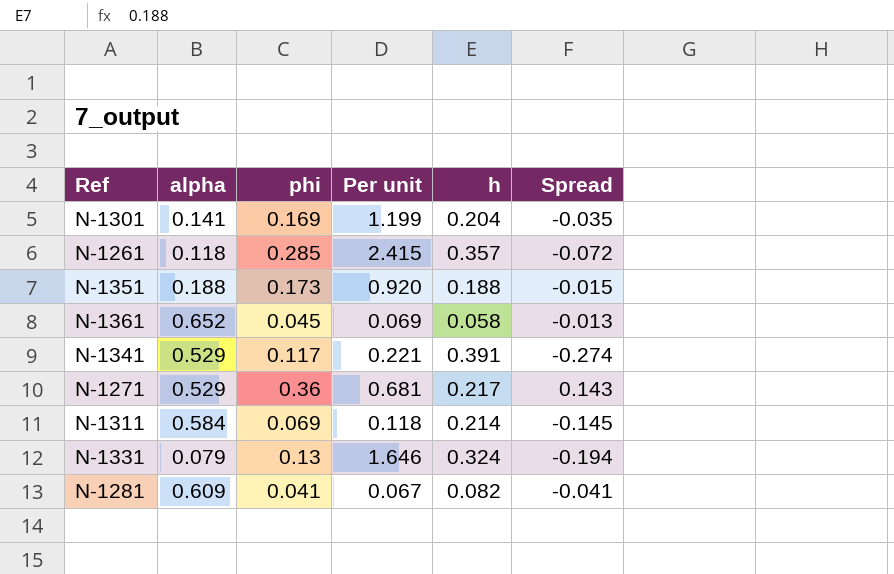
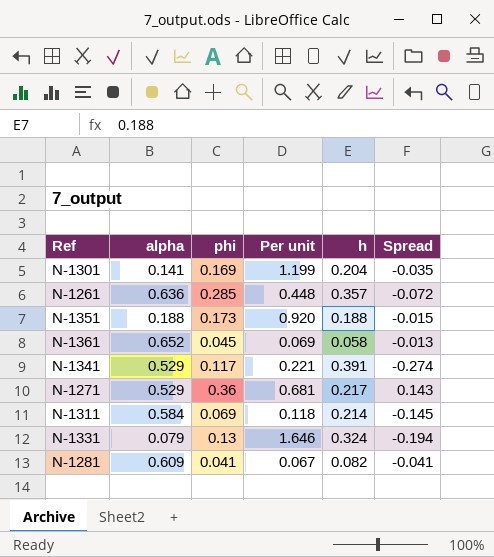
N-1261 | alpha: 0.118 -> 0.636
N-1261 | Per unit: 2.415 -> 0.448

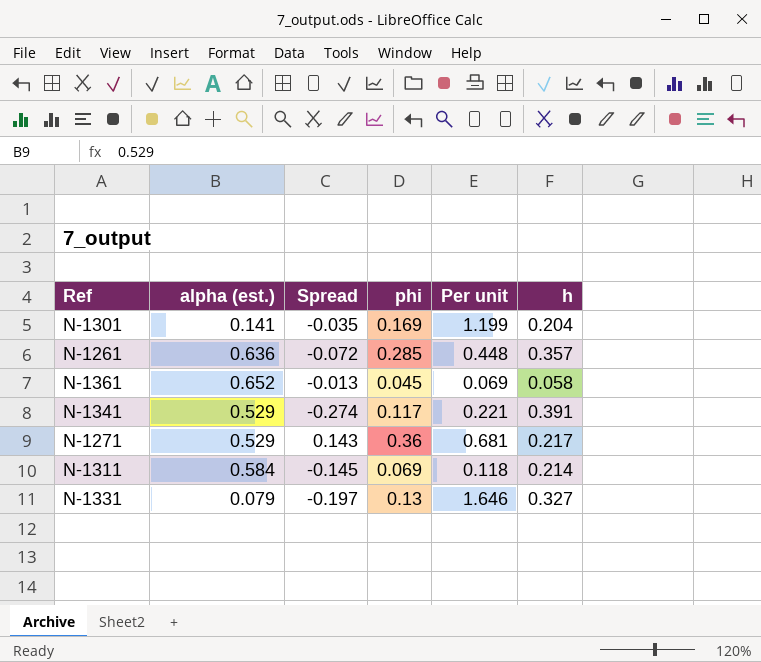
column name: alpha -> alpha (est.)
column Spread | position: 6 -> 3
row N-1351: 0.188 | 0.173 | 0.920 | 0.188 | -0.015 -> none
row N-1281: 0.609 | 0.041 | 0.067 | 0.082 | -0.041 -> none
N-1331 | Spread: -0.194 -> -0.197
N-1331 | h: 0.324 -> 0.327

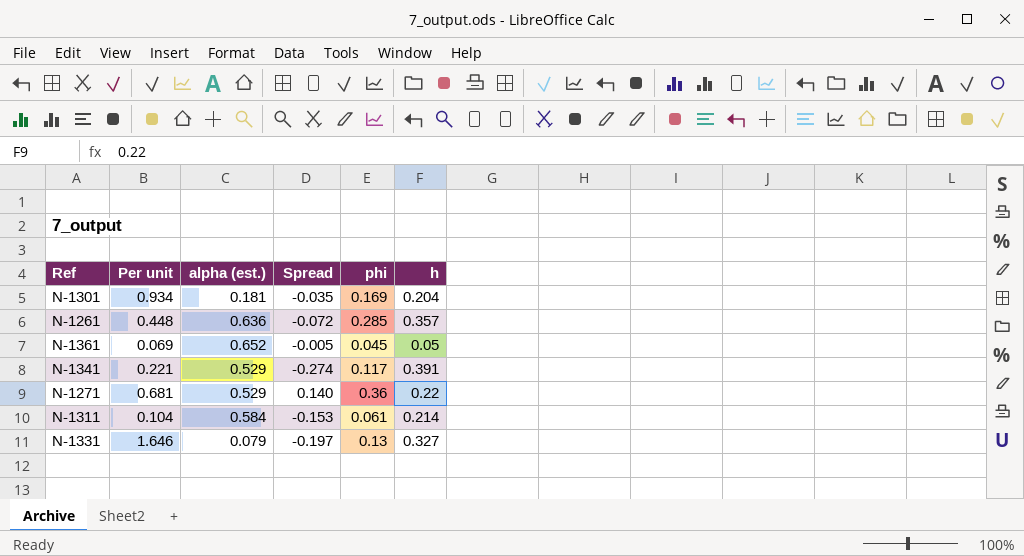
column Per unit | position: 5 -> 2
N-1301 | Per unit: 1.199 -> 0.934
N-1301 | alpha (est.): 0.141 -> 0.181
N-1361 | Spread: -0.013 -> -0.005
N-1361 | h: 0.058 -> 0.05
N-1271 | Spread: 0.143 -> 0.140
N-1271 | h: 0.217 -> 0.22
N-1311 | Per unit: 0.118 -> 0.104
N-1311 | Spread: -0.145 -> -0.153
N-1311 | phi: 0.069 -> 0.061

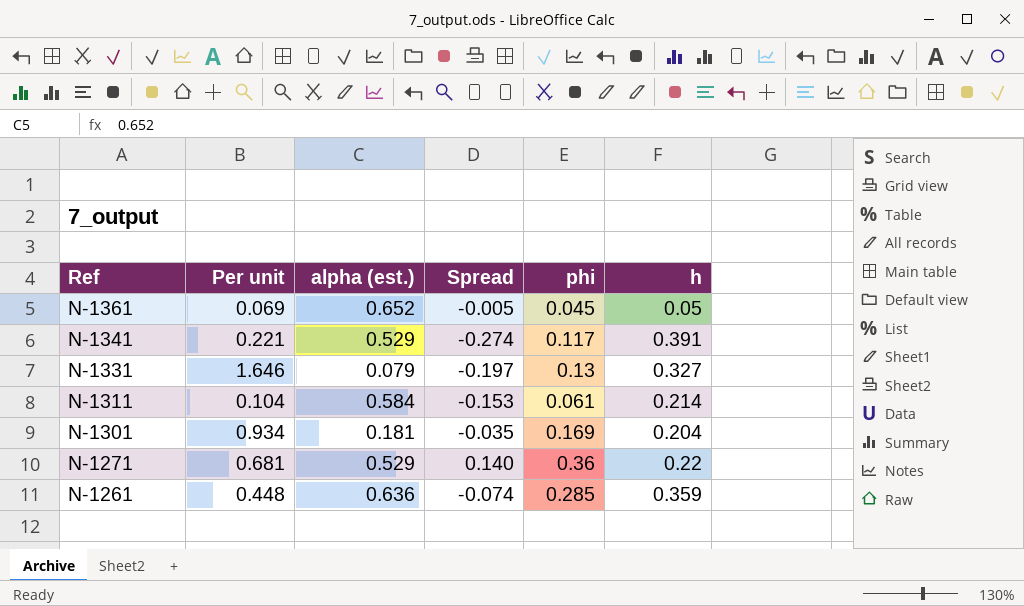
row order: none -> Ref descending
N-1261 | Spread: -0.072 -> -0.074
N-1261 | h: 0.357 -> 0.359

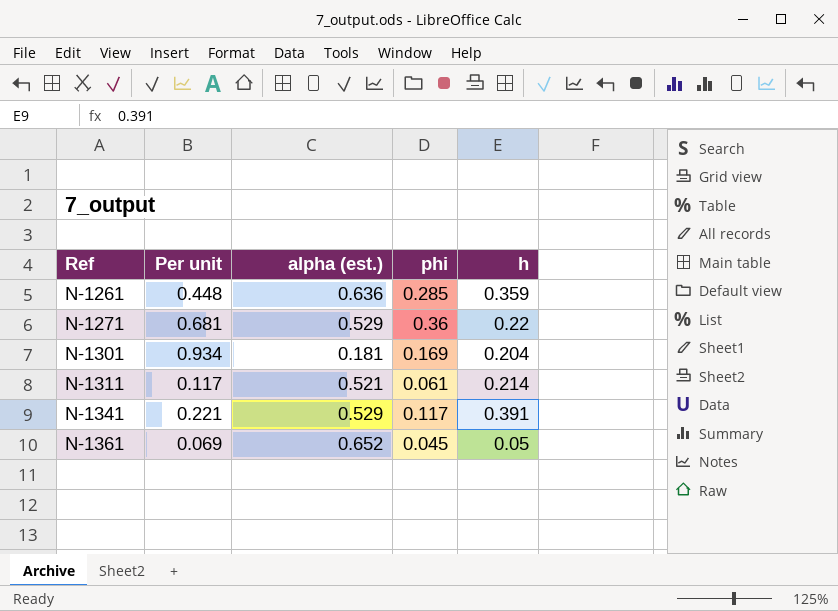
row order: Ref descending -> Ref ascending
column Spread | formula: [phi] - [h] -> none
row N-1331: 1.646 | 0.079 | -0.197 | 0.13 | 0.327 -> none
N-1311 | Per unit: 0.104 -> 0.117
N-1311 | alpha (est.): 0.584 -> 0.521

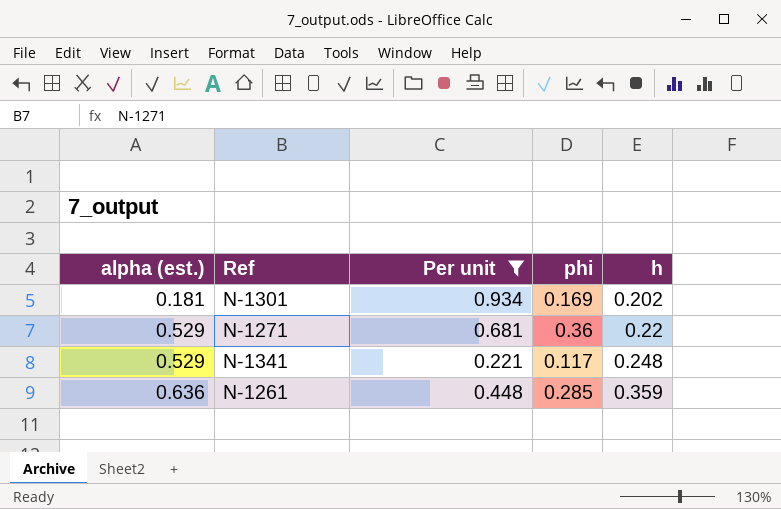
filter: none -> Per unit >= 0.221
row order: Ref ascending -> alpha (est.) ascending
column alpha (est.) | position: 3 -> 1
N-1301 | h: 0.204 -> 0.202
N-1341 | h: 0.391 -> 0.248

